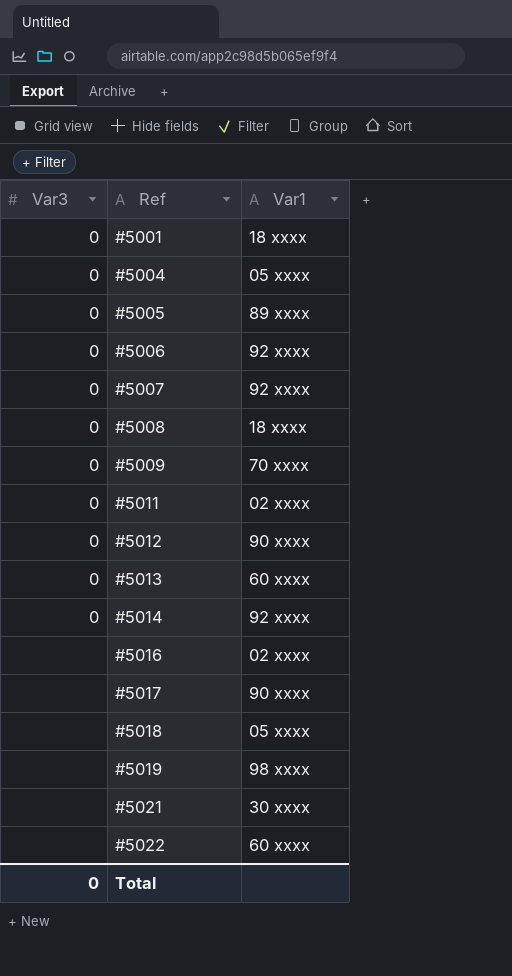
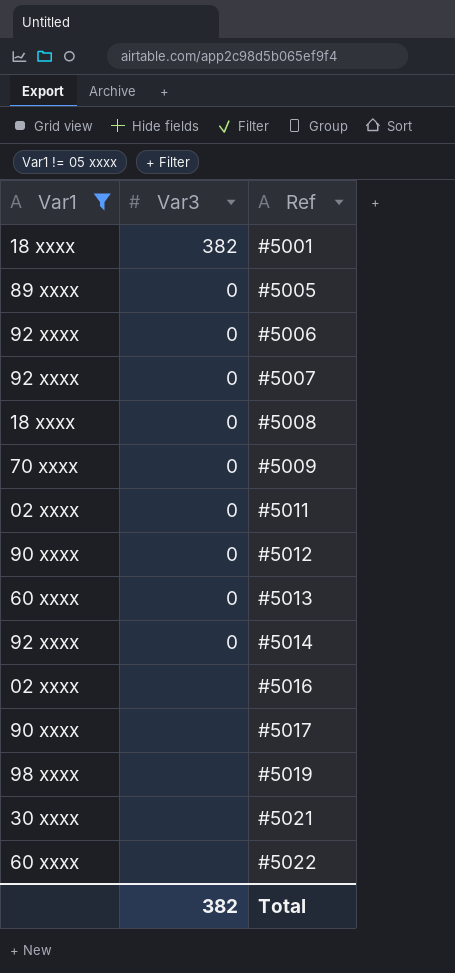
filter: none -> Var1 != 05 xxxx
column Var1 | position: 3 -> 1
#5001 | Var3: 0 -> 382
Total | Var3: 0 -> 382

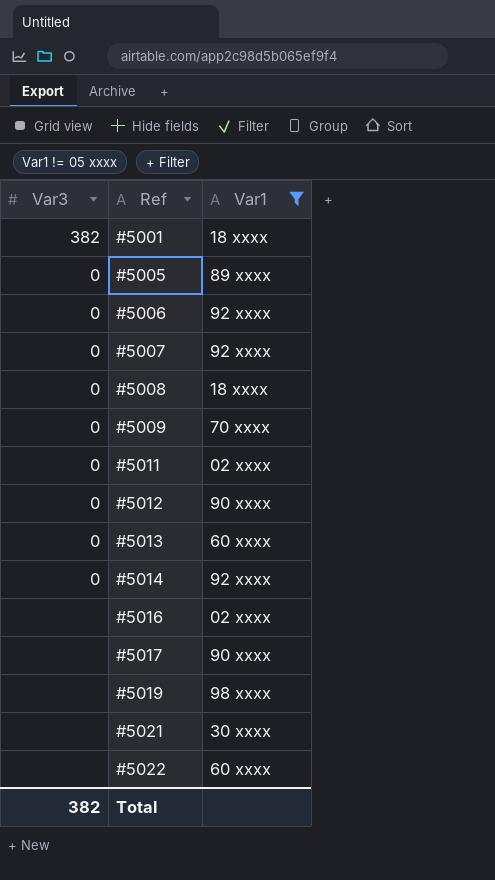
column Var1 | position: 1 -> 3

